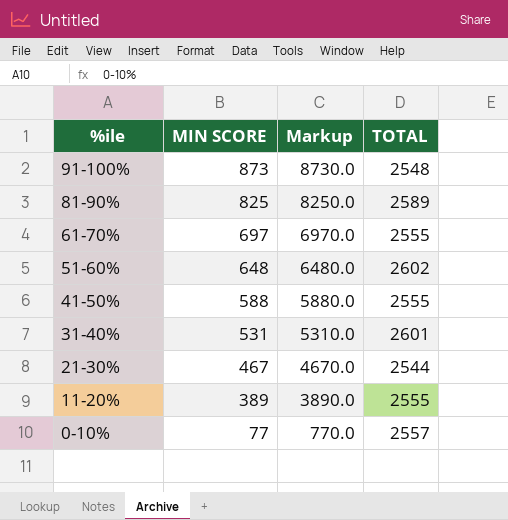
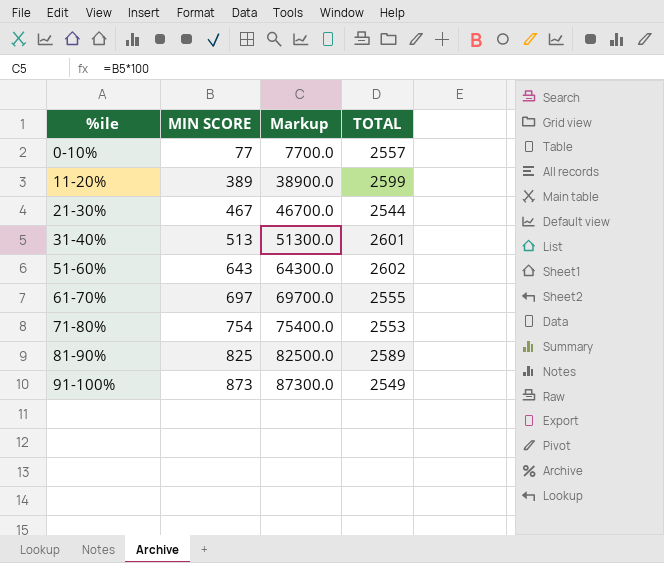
row order: %ile descending -> %ile ascending
column Markup | formula: [MIN SCORE] * 10 -> [MIN SCORE] * 100
row 41-50%: 588 | 5880.0 | 2555 -> none
11-20% | TOTAL: 2555 -> 2599
31-40% | MIN SCORE: 531 -> 513
51-60% | MIN SCORE: 648 -> 643
row 71-80%: none -> 754 | 75400.0 | 2553
91-100% | TOTAL: 2548 -> 2549

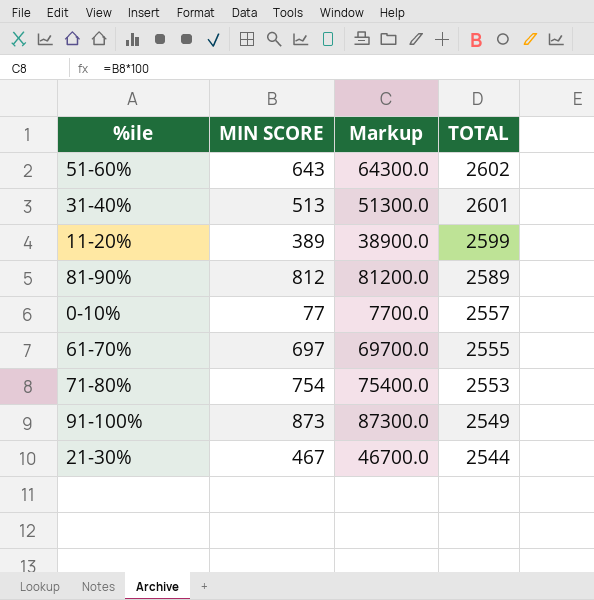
row order: %ile ascending -> TOTAL descending
81-90% | MIN SCORE: 825 -> 812
81-90% | Markup: 82500.0 -> 81200.0

